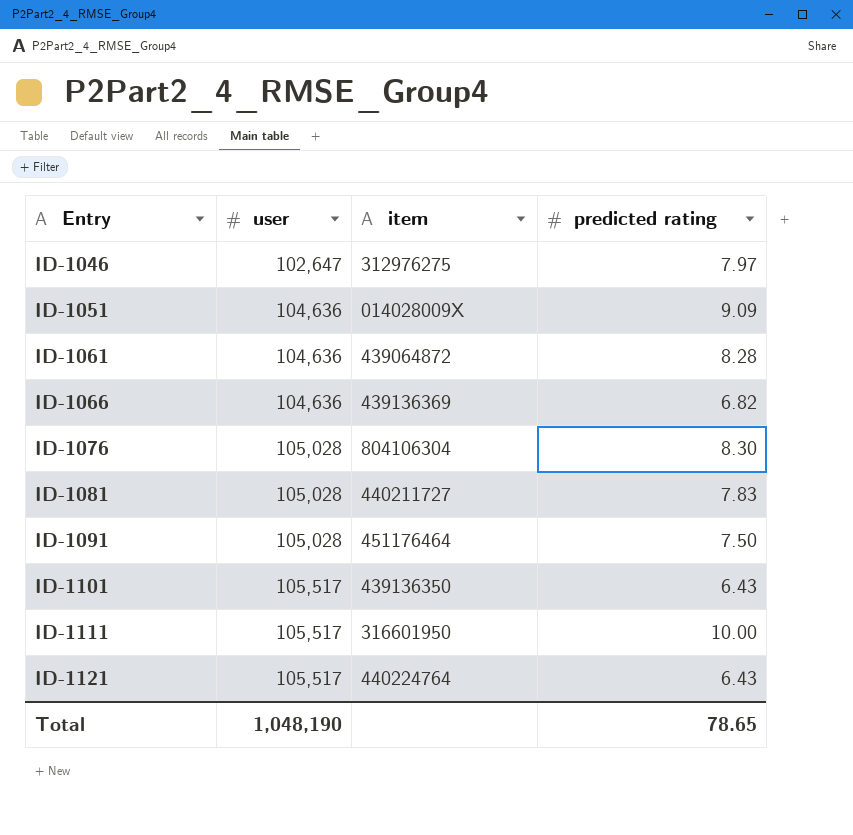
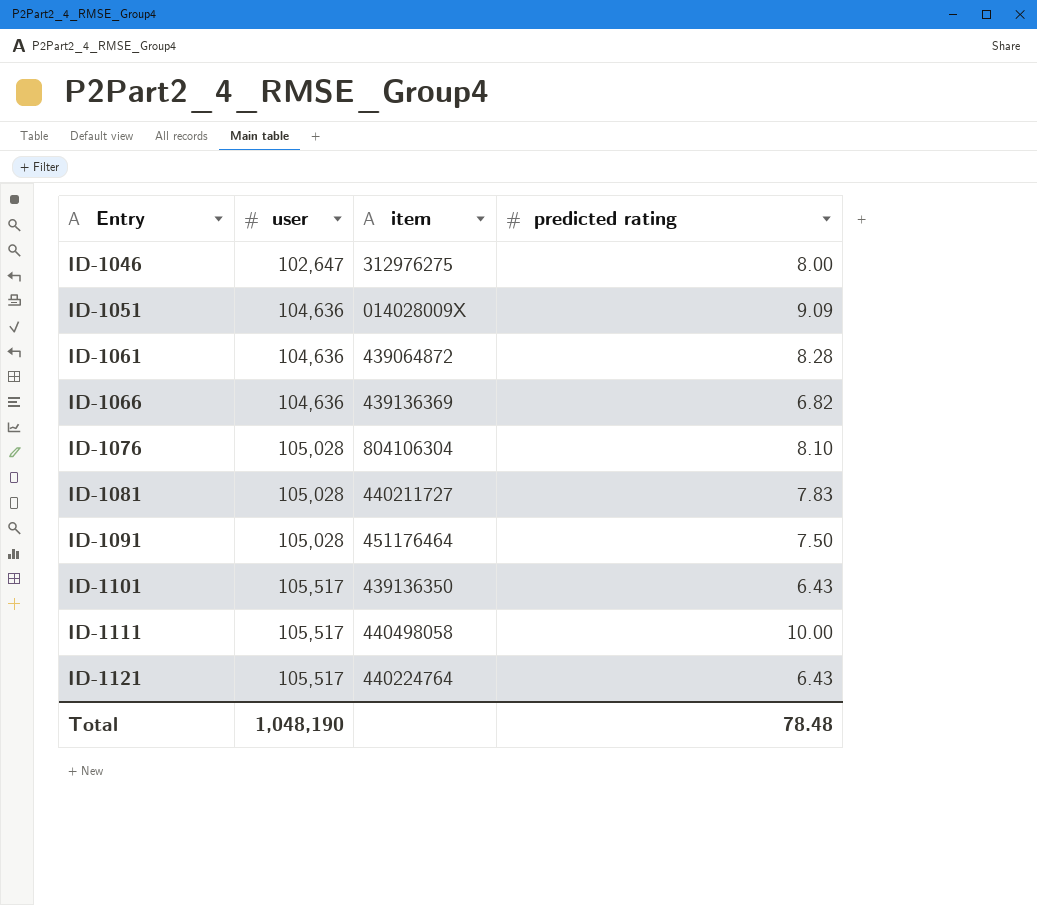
ID-1046 | predicted rating: 7.97 -> 8.00
ID-1076 | predicted rating: 8.30 -> 8.10
ID-1111 | item: 316601950 -> 440498058
Total | predicted rating: 78.65 -> 78.48

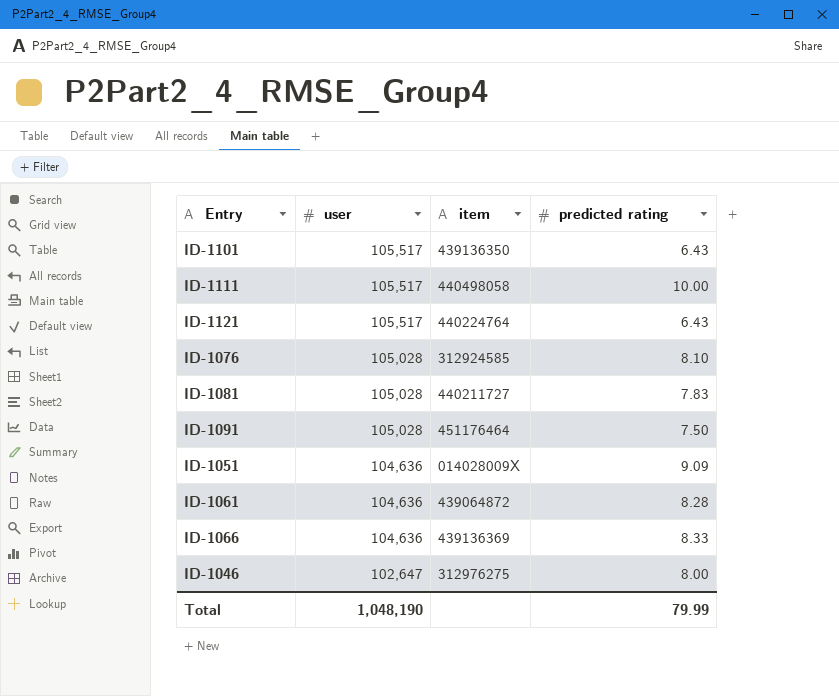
row order: Entry ascending -> user descending
ID-1076 | item: 804106304 -> 312924585
ID-1066 | predicted rating: 6.82 -> 8.33
Total | predicted rating: 78.48 -> 79.99

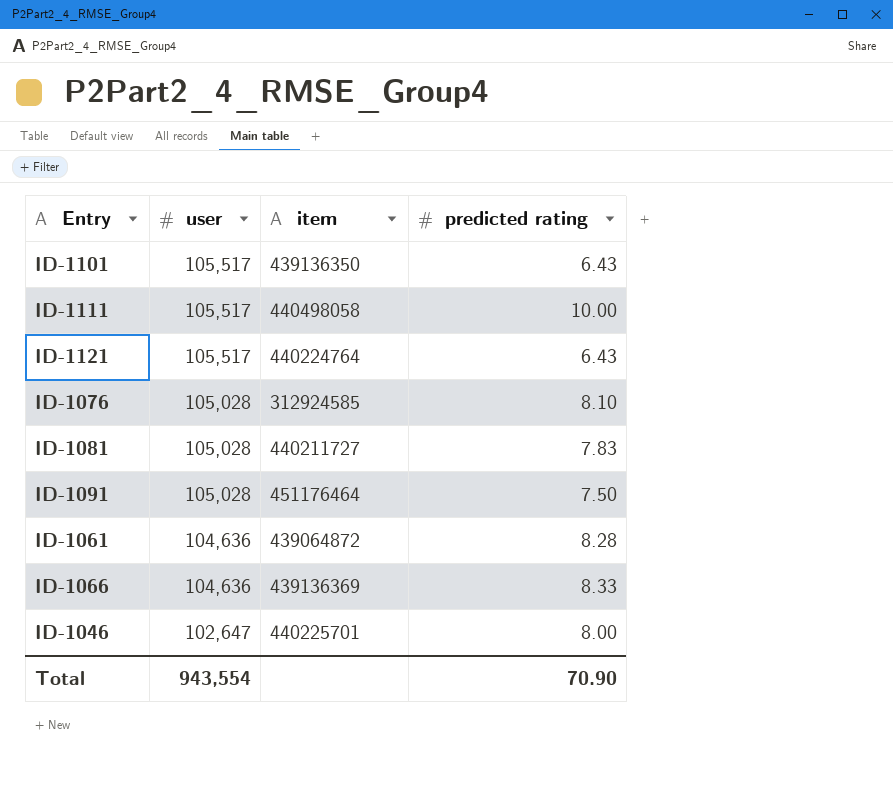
row ID-1051: 104,636 | 014028009X | 9.09 -> none
ID-1046 | item: 312976275 -> 440225701
Total | user: 1,048,190 -> 943,554
Total | predicted rating: 79.99 -> 70.90

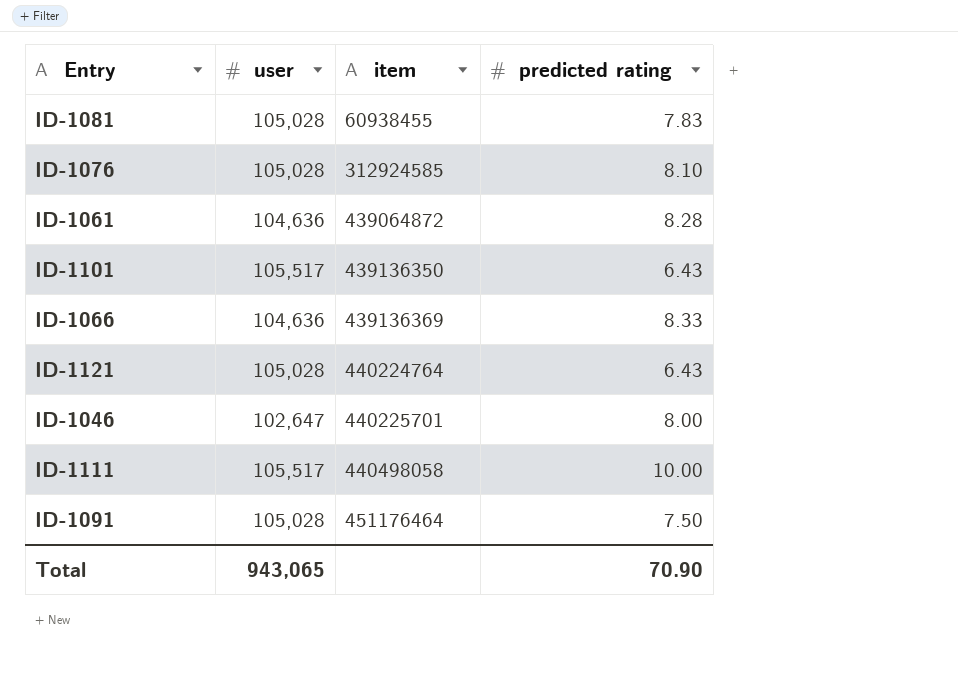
row order: user descending -> item ascending
ID-1081 | item: 440211727 -> 60938455
ID-1121 | user: 105,517 -> 105,028
Total | user: 943,554 -> 943,065

